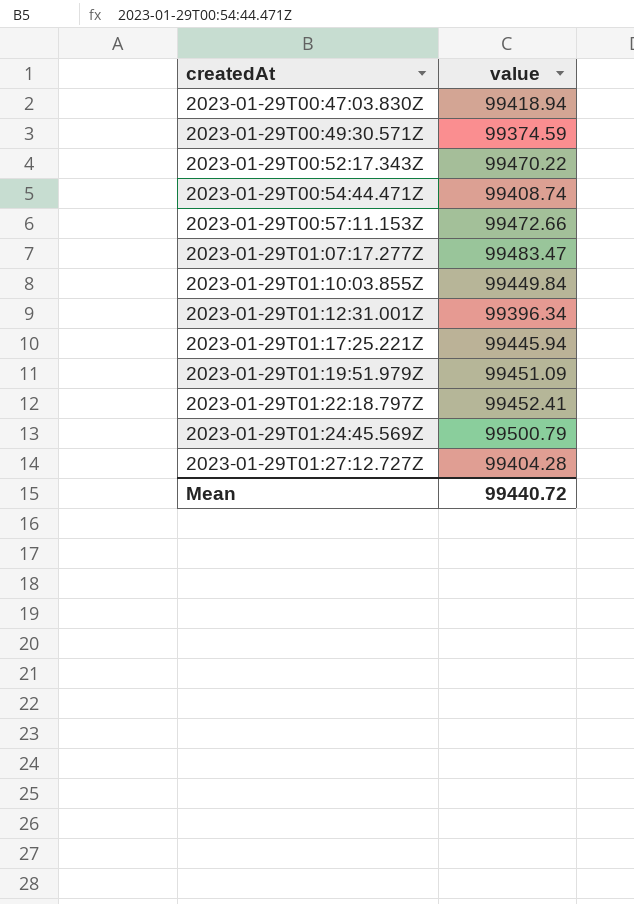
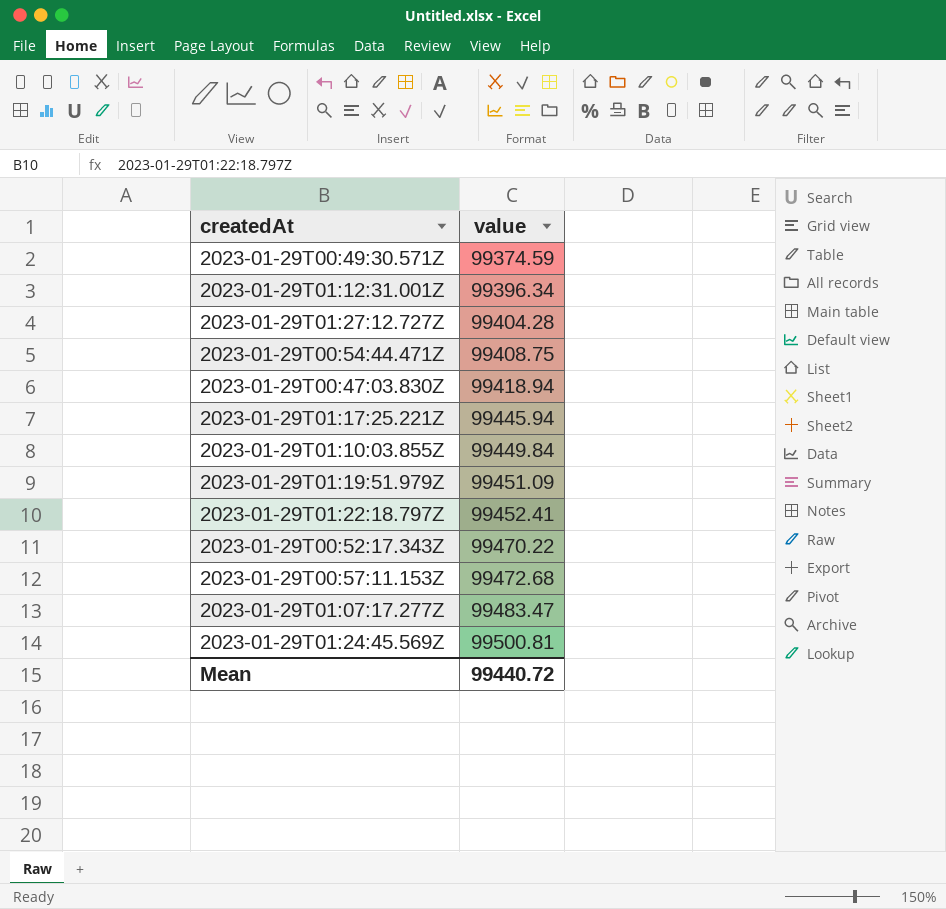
row order: createdAt ascending -> value ascending
2023-01-29T00:54:44.471Z | value: 99408.74 -> 99408.75
2023-01-29T00:57:11.153Z | value: 99472.66 -> 99472.68
2023-01-29T01:24:45.569Z | value: 99500.79 -> 99500.81

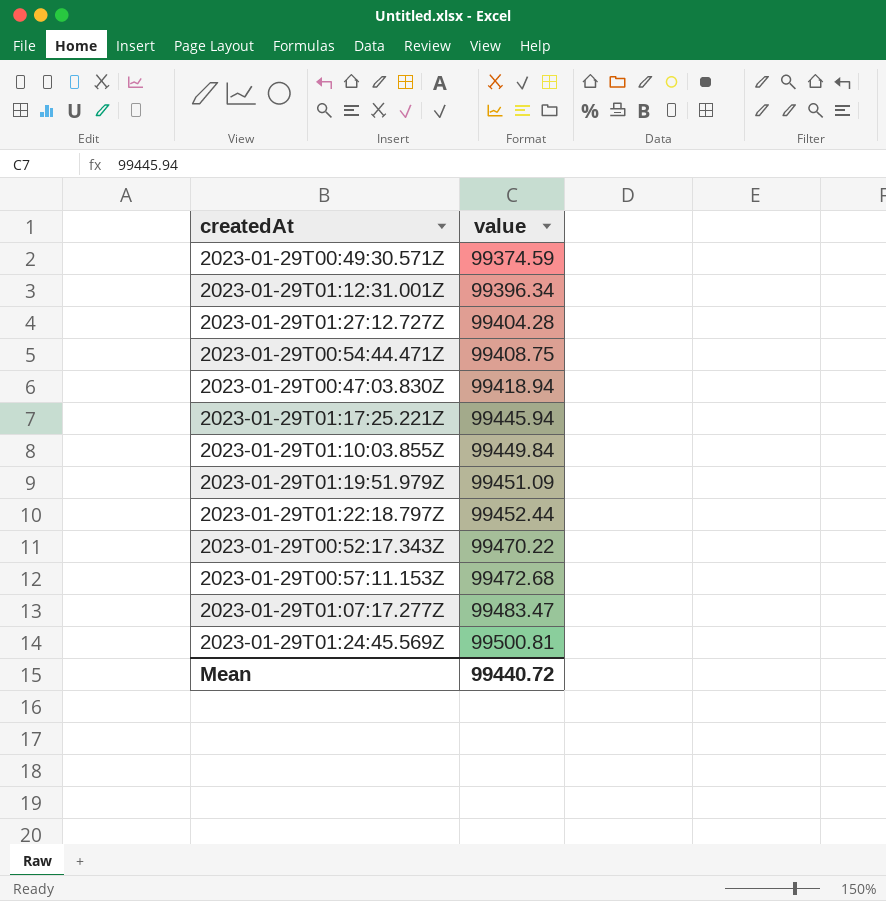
2023-01-29T01:22:18.797Z | value: 99452.41 -> 99452.44

